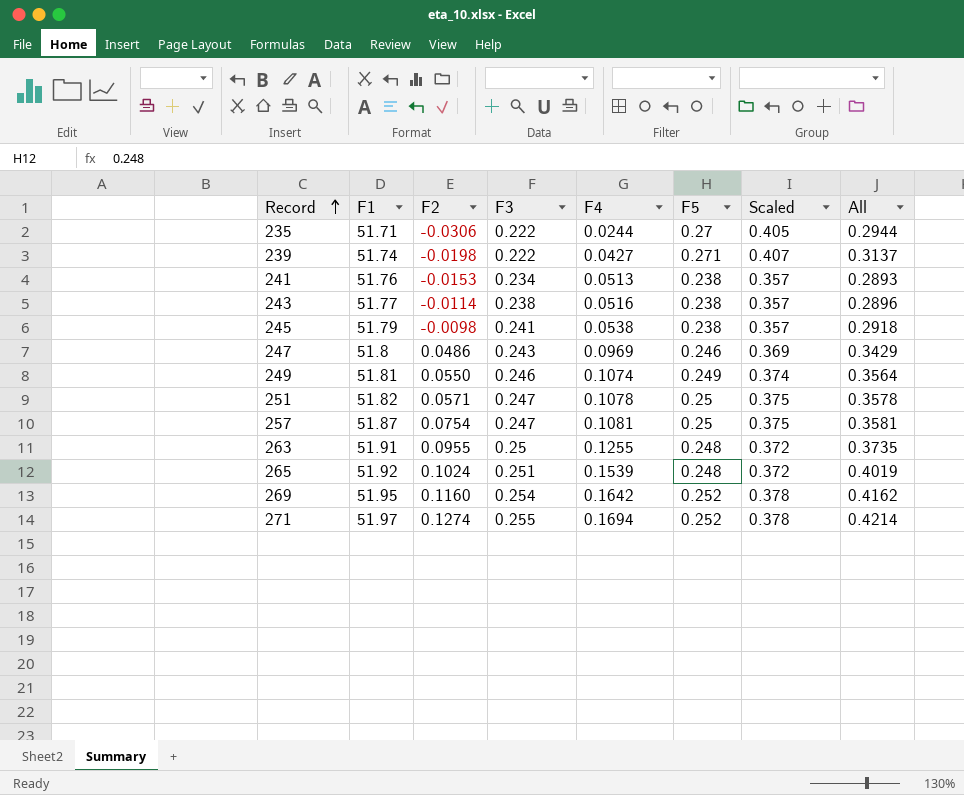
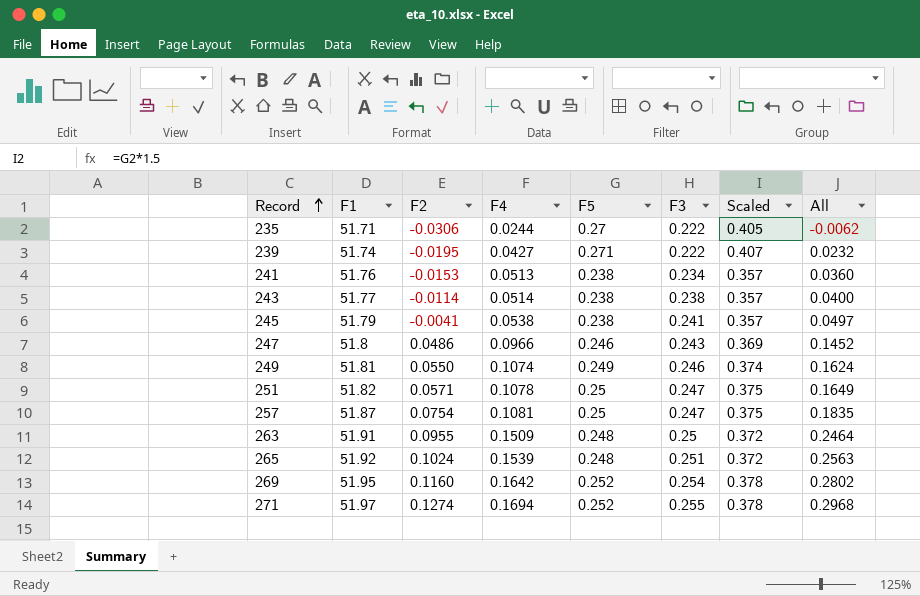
column F3 | position: 4 -> 6
column All | formula: [F4] + [F5] -> [F2] + [F4]
239 | F2: -0.0198 -> -0.0195
243 | F4: 0.0516 -> 0.0514
245 | F2: -0.0098 -> -0.0041
247 | F4: 0.0969 -> 0.0966
263 | F4: 0.1255 -> 0.1509

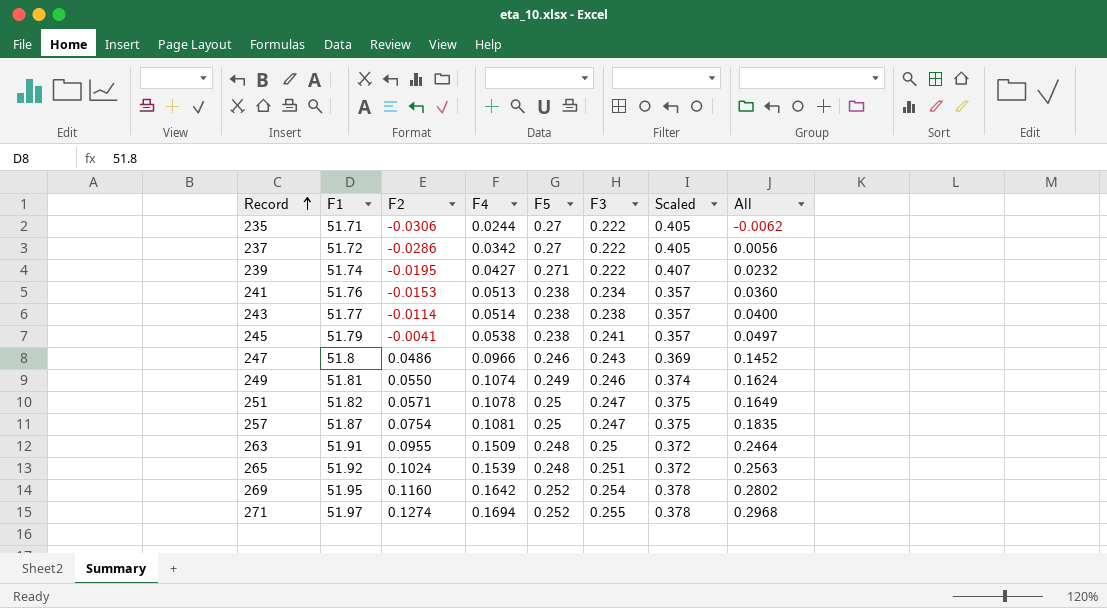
row 237: none -> 51.72 | -0.0286 | 0.0342 | 0.27 | 0.222 | 0.405 | 0.0056

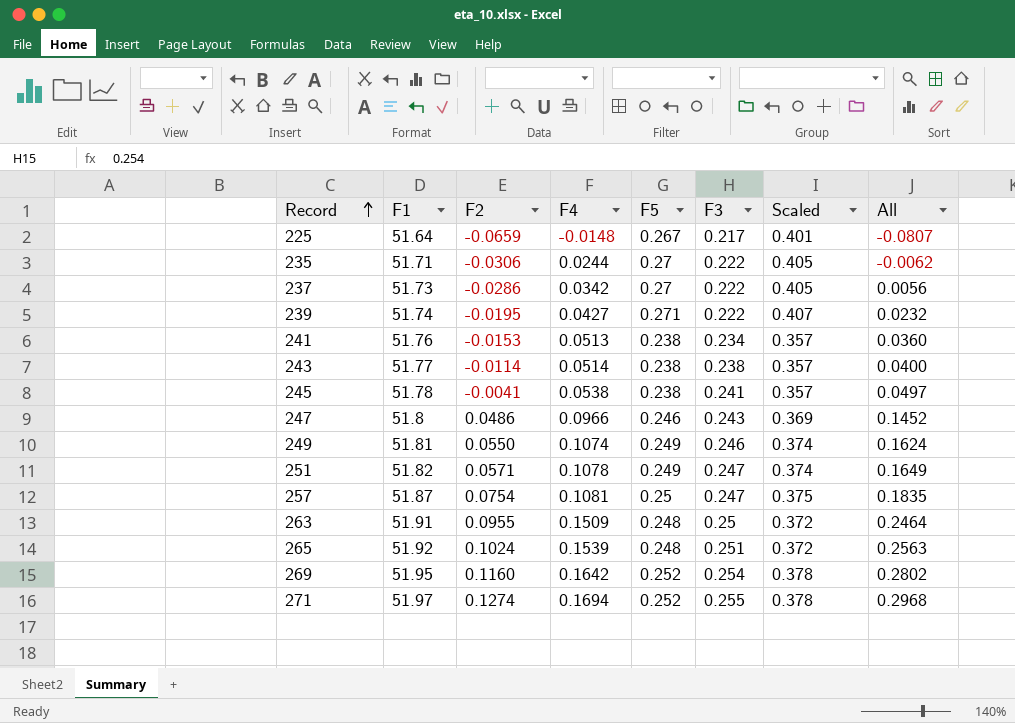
row 225: none -> 51.64 | -0.0659 | -0.0148 | 0.267 | 0.217 | 0.401 | -0.0807
237 | F1: 51.72 -> 51.73
245 | F1: 51.79 -> 51.78
251 | F5: 0.25 -> 0.249
251 | Scaled: 0.375 -> 0.374

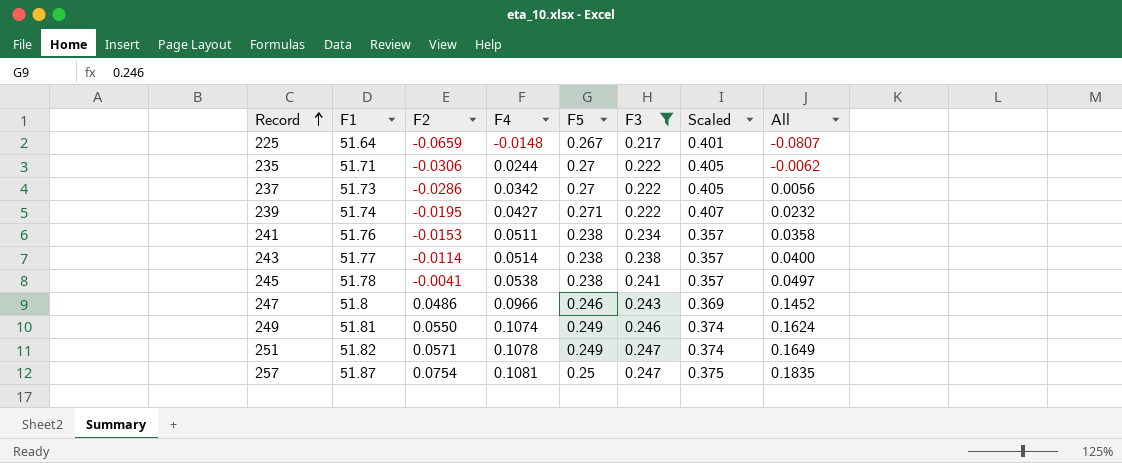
filter: none -> F3 <= 0.247
241 | F4: 0.0513 -> 0.0511
241 | All: 0.0360 -> 0.0358

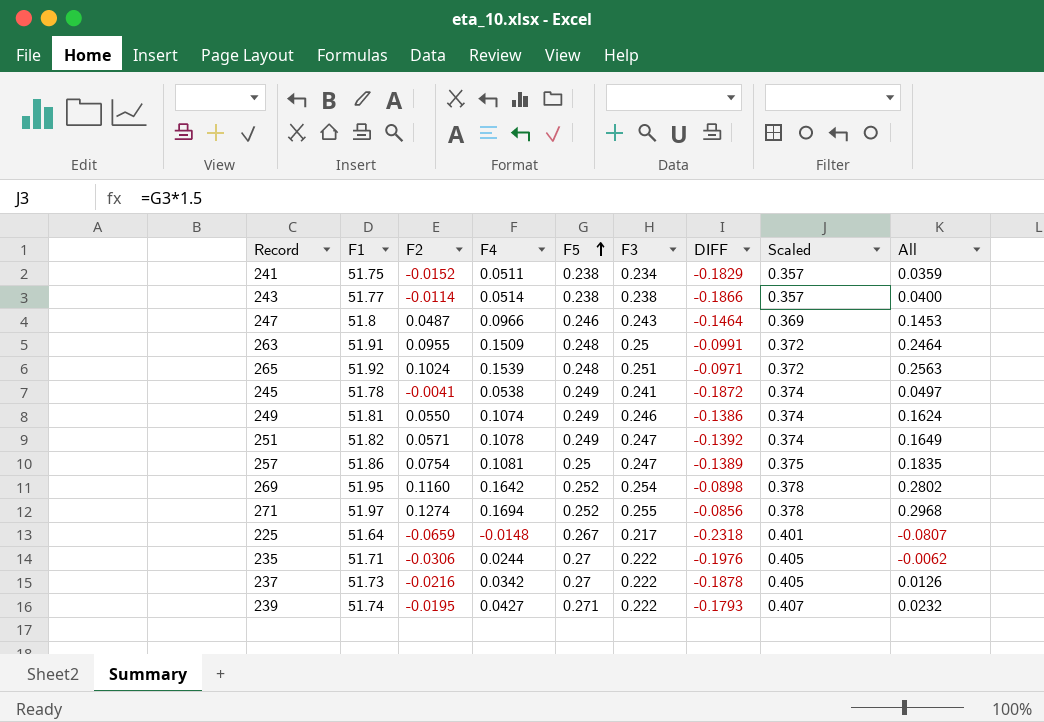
filter: F3 <= 0.247 -> none
row order: Record ascending -> F5 ascending
column DIFF | formula: none -> [F4] - [F3]
241 | F1: 51.76 -> 51.75
241 | F2: -0.0153 -> -0.0152
241 | All: 0.0358 -> 0.0359
247 | F2: 0.0486 -> 0.0487
247 | All: 0.1452 -> 0.1453
245 | F5: 0.238 -> 0.249
245 | Scaled: 0.357 -> 0.374
257 | F1: 51.87 -> 51.86
237 | F2: -0.0286 -> -0.0216
237 | All: 0.0056 -> 0.0126

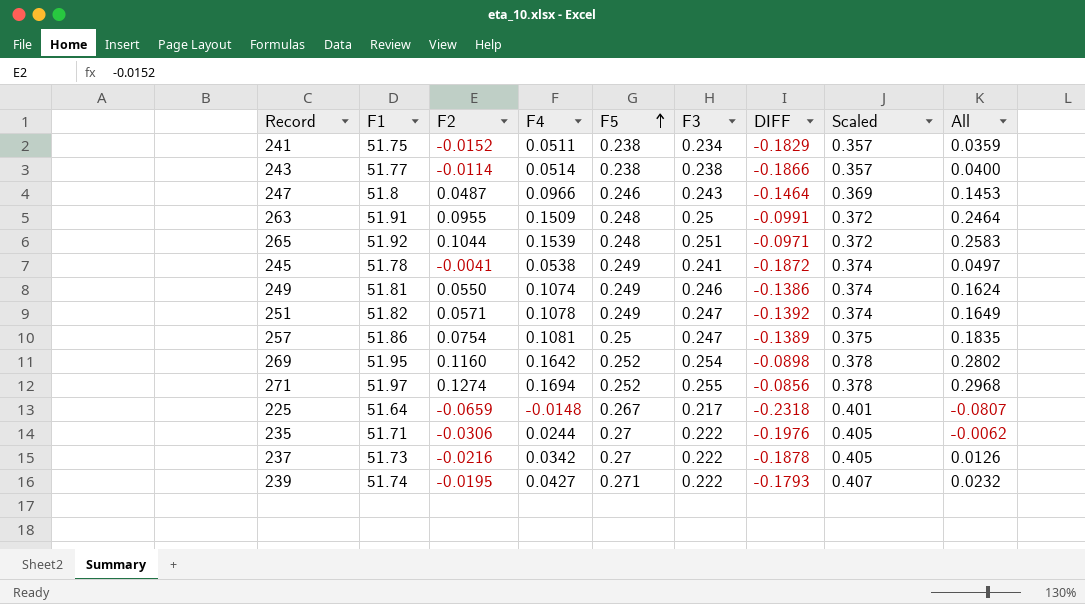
265 | F2: 0.1024 -> 0.1044
265 | All: 0.2563 -> 0.2583

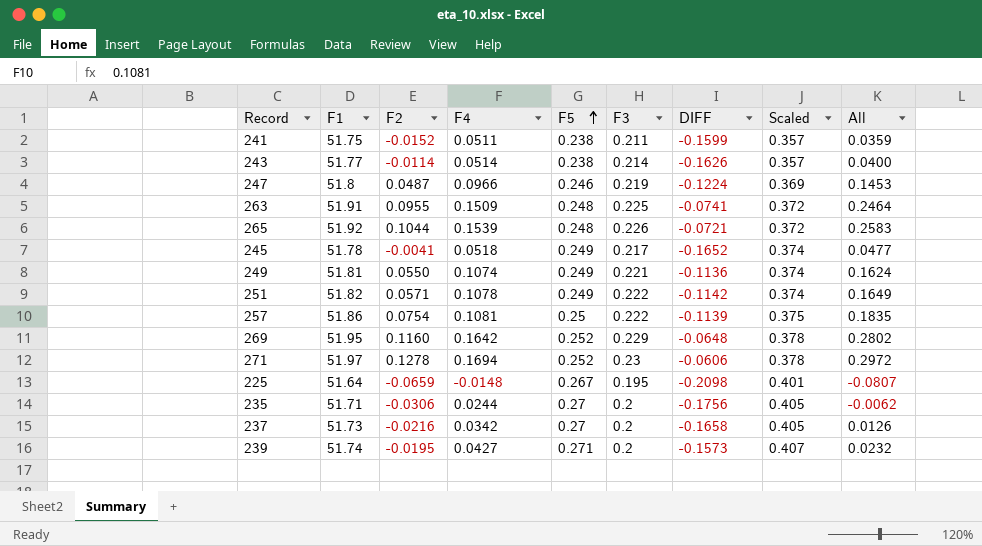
241 | F3: 0.234 -> 0.211
241 | DIFF: -0.1829 -> -0.1599
243 | F3: 0.238 -> 0.214
243 | DIFF: -0.1866 -> -0.1626
247 | F3: 0.243 -> 0.219
247 | DIFF: -0.1464 -> -0.1224
263 | F3: 0.25 -> 0.225
263 | DIFF: -0.0991 -> -0.0741
265 | F3: 0.251 -> 0.226
265 | DIFF: -0.0971 -> -0.0721
245 | F4: 0.0538 -> 0.0518
245 | F3: 0.241 -> 0.217
245 | DIFF: -0.1872 -> -0.1652
245 | All: 0.0497 -> 0.0477
249 | F3: 0.246 -> 0.221
249 | DIFF: -0.1386 -> -0.1136
251 | F3: 0.247 -> 0.222
251 | DIFF: -0.1392 -> -0.1142
257 | F3: 0.247 -> 0.222
257 | DIFF: -0.1389 -> -0.1139
269 | F3: 0.254 -> 0.229
269 | DIFF: -0.0898 -> -0.0648
271 | F2: 0.1274 -> 0.1278
271 | F3: 0.255 -> 0.23
271 | DIFF: -0.0856 -> -0.0606
271 | All: 0.2968 -> 0.2972
225 | F3: 0.217 -> 0.195
225 | DIFF: -0.2318 -> -0.2098
235 | F3: 0.222 -> 0.2
235 | DIFF: -0.1976 -> -0.1756
237 | F3: 0.222 -> 0.2
237 | DIFF: -0.1878 -> -0.1658
239 | F3: 0.222 -> 0.2
239 | DIFF: -0.1793 -> -0.1573

